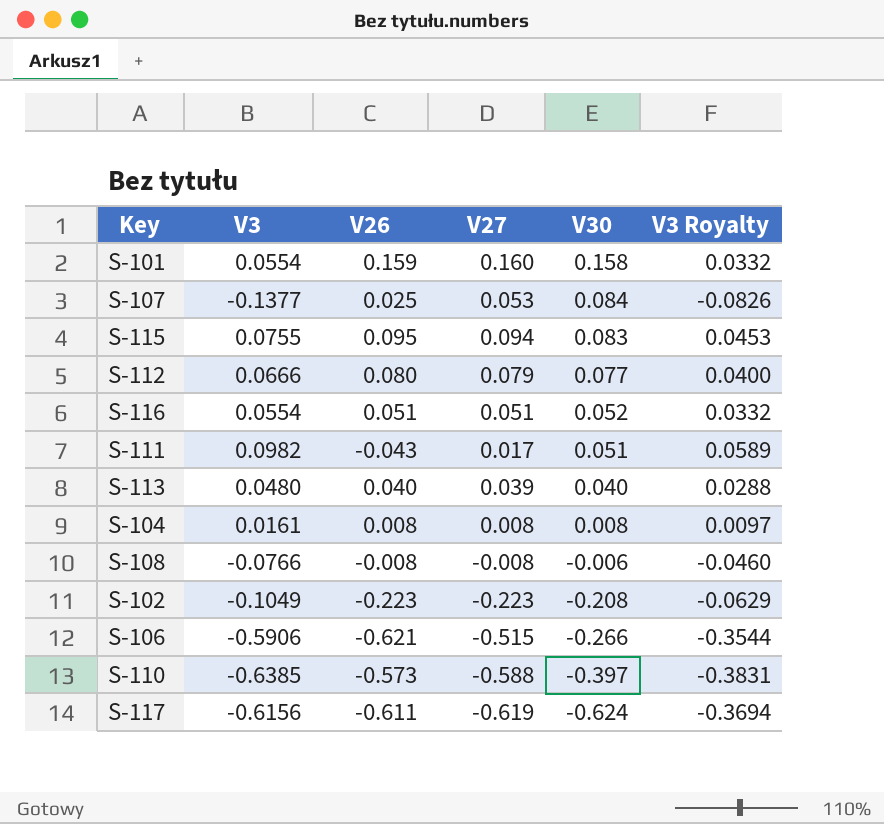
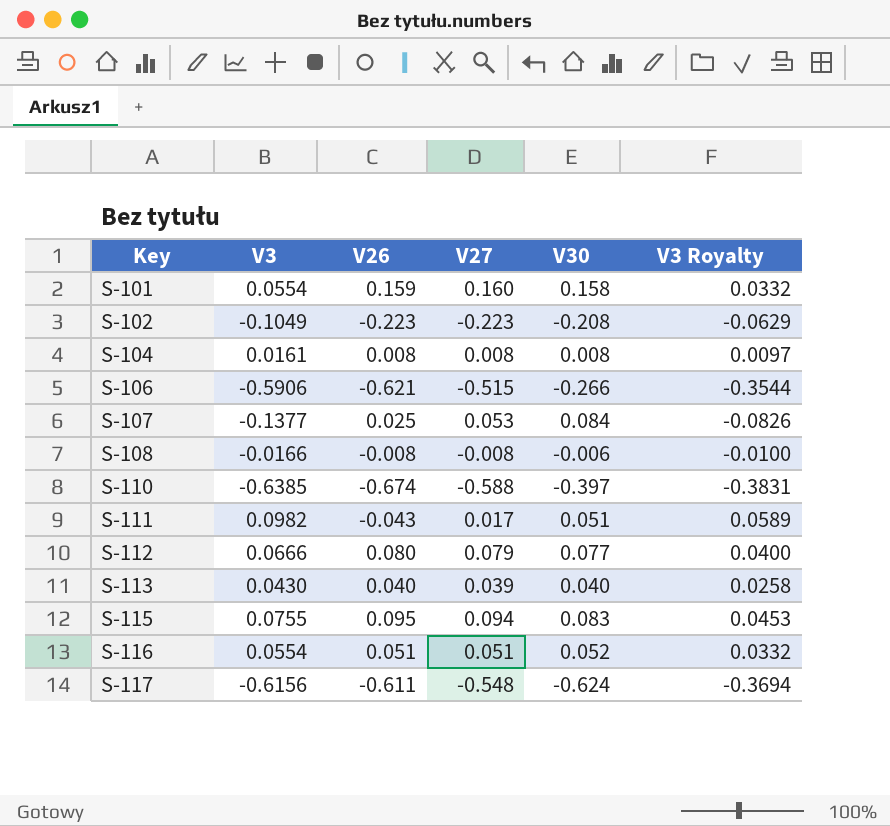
row order: V30 descending -> Key ascending
S-108 | V3: -0.0766 -> -0.0166
S-108 | V3 Royalty: -0.0460 -> -0.0100
S-110 | V26: -0.573 -> -0.674
S-113 | V3: 0.0480 -> 0.0430
S-113 | V3 Royalty: 0.0288 -> 0.0258
S-117 | V27: -0.619 -> -0.548

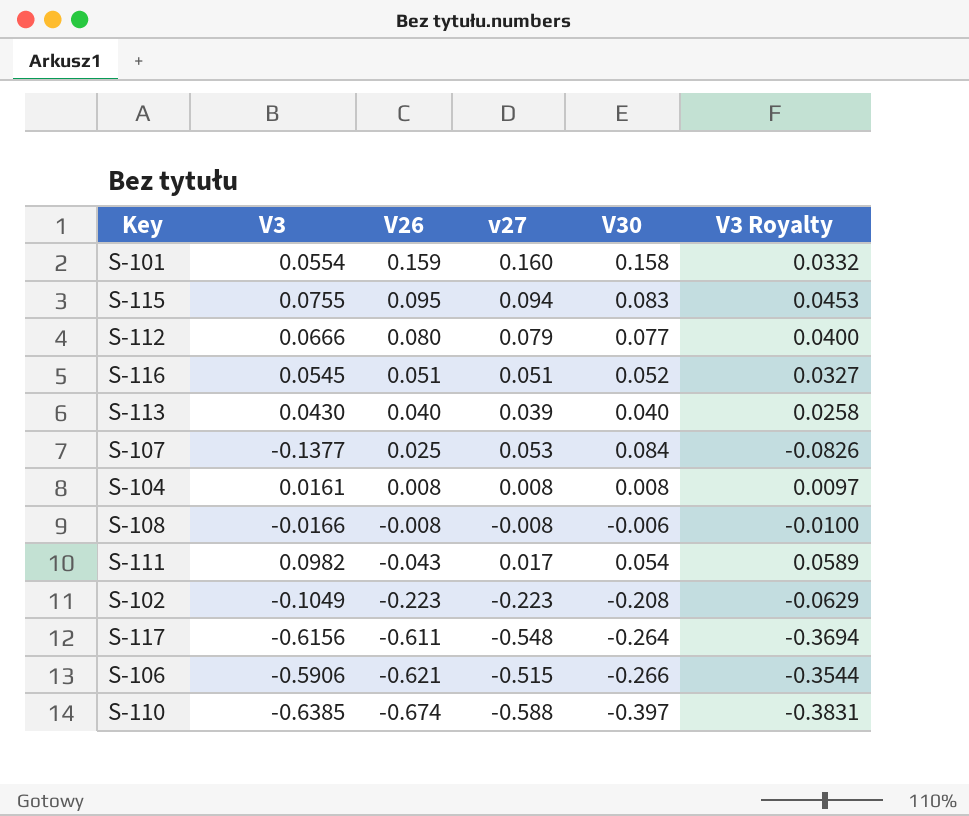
row order: Key ascending -> V26 descending
column name: V27 -> v27
S-116 | V3: 0.0554 -> 0.0545
S-116 | V3 Royalty: 0.0332 -> 0.0327
S-111 | V30: 0.051 -> 0.054
S-117 | V30: -0.624 -> -0.264

